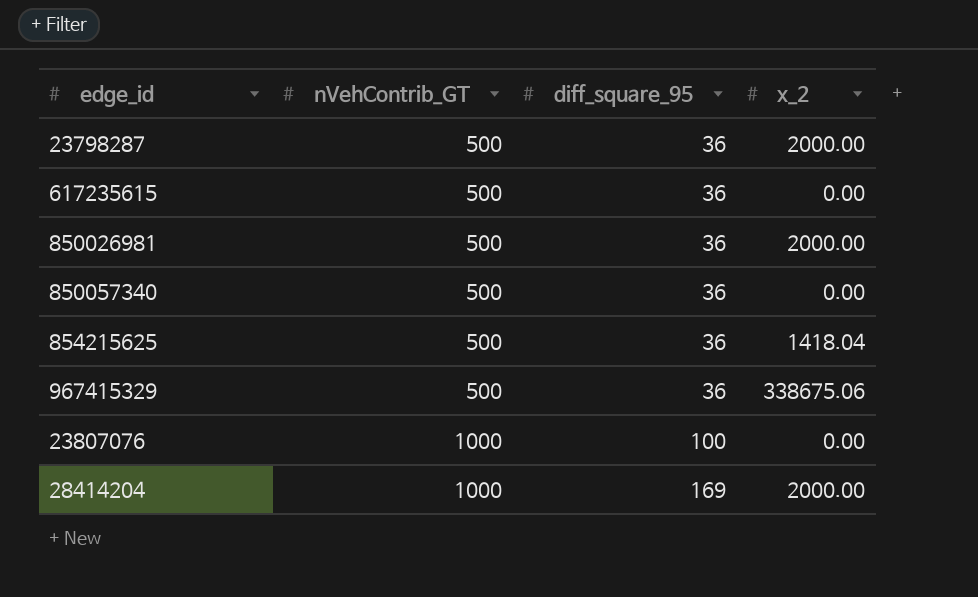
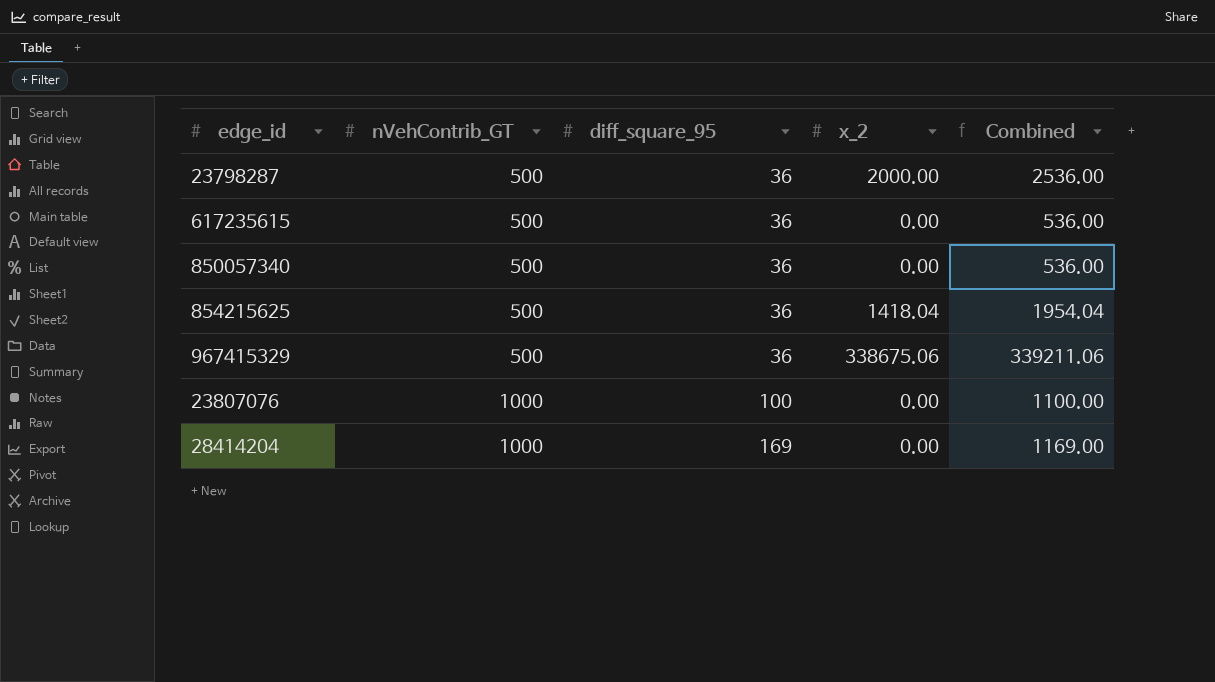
column Combined | formula: none -> [nVehContrib_GT] + [diff_square_95] + [x_2]
row 850026981: 500 | 36 | 2000.00 -> none
28414204 | x_2: 2000.00 -> 0.00

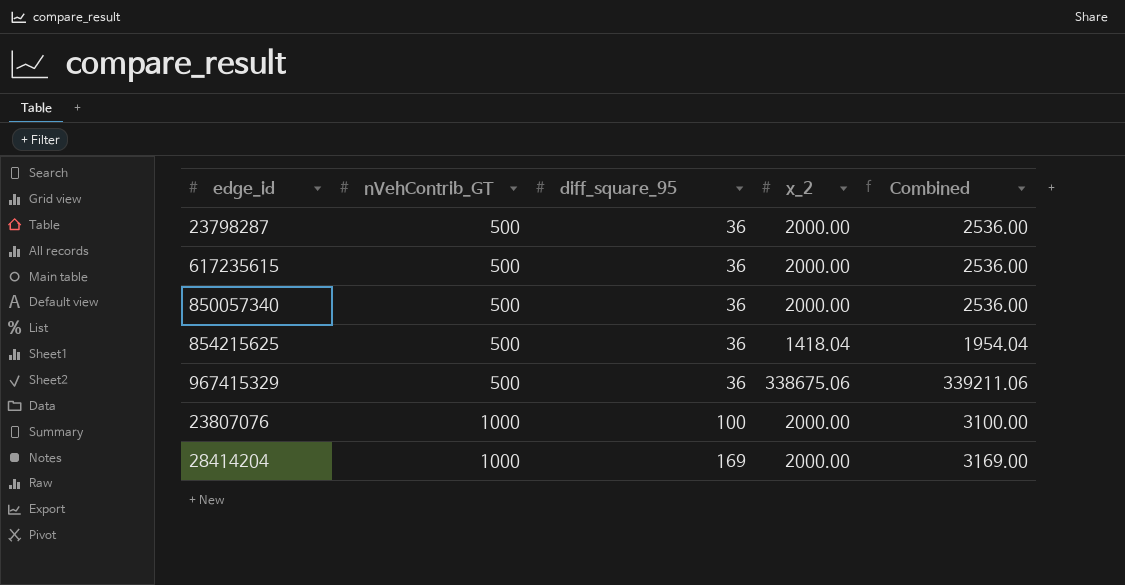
617235615 | x_2: 0.00 -> 2000.00
617235615 | Combined: 536.00 -> 2536.00
850057340 | x_2: 0.00 -> 2000.00
850057340 | Combined: 536.00 -> 2536.00
23807076 | x_2: 0.00 -> 2000.00
23807076 | Combined: 1100.00 -> 3100.00
28414204 | x_2: 0.00 -> 2000.00
28414204 | Combined: 1169.00 -> 3169.00

